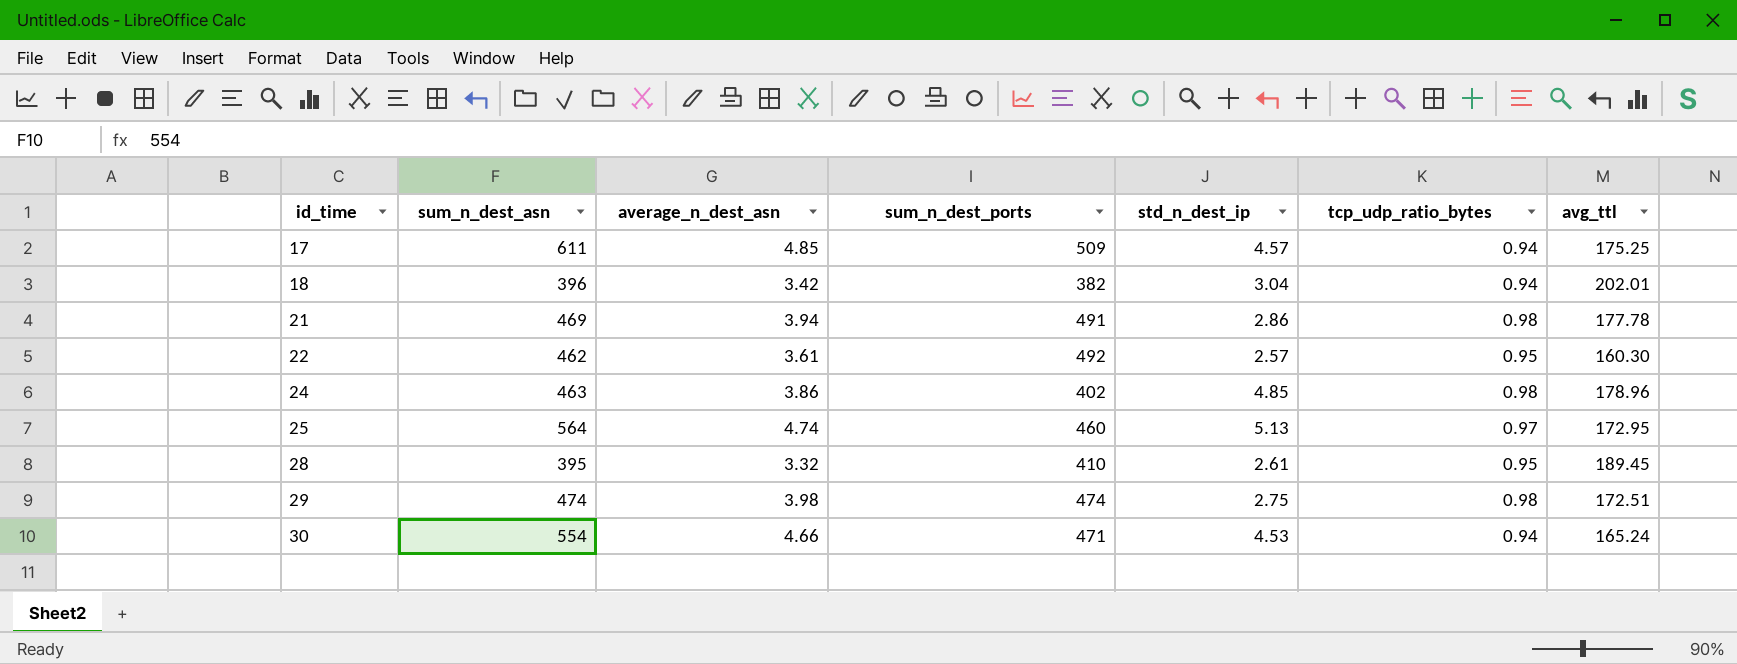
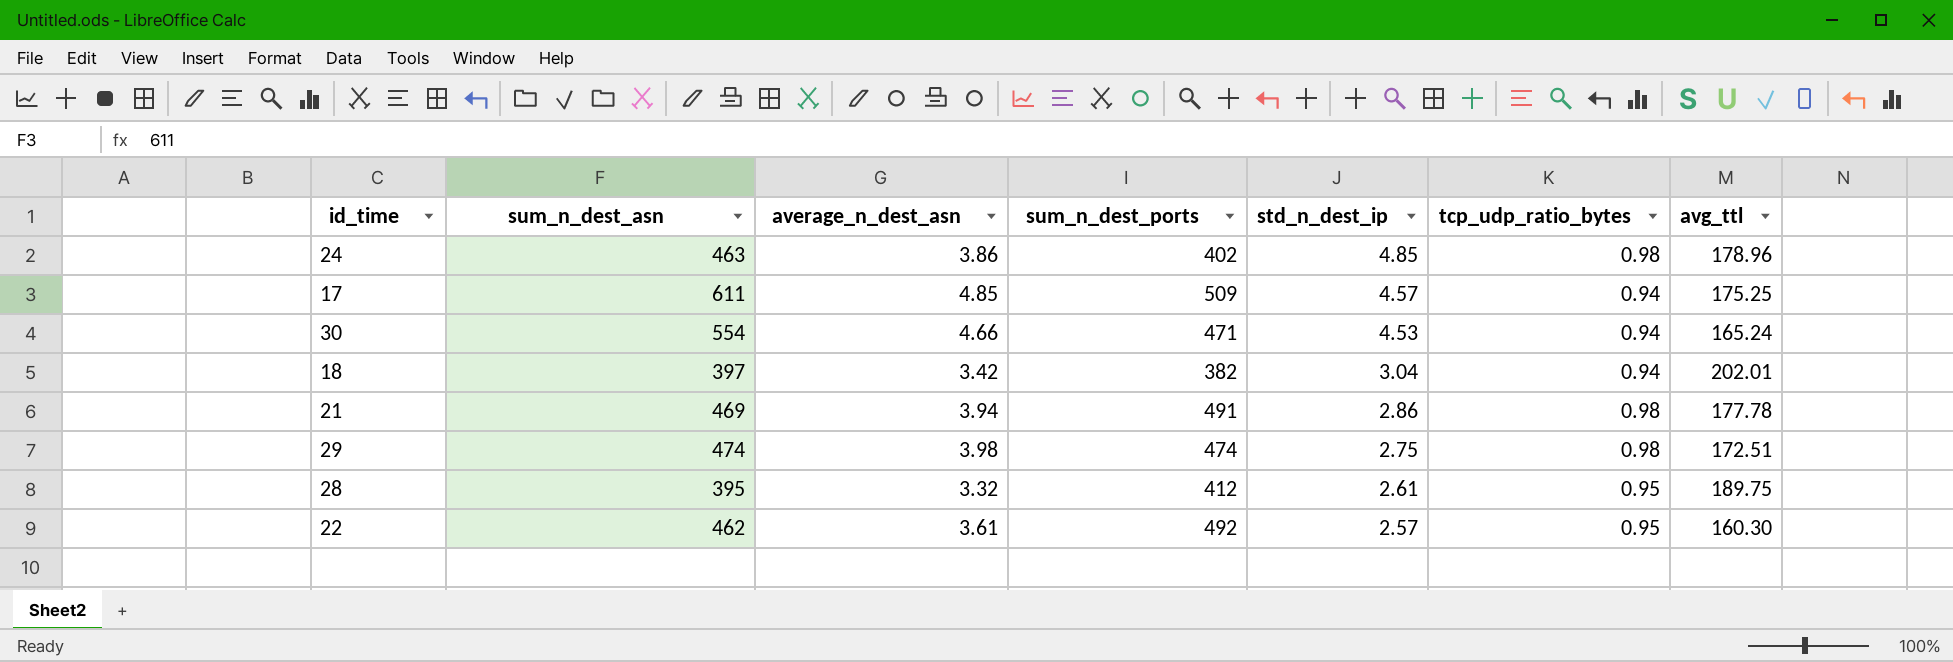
row order: id_time ascending -> std_n_dest_ip descending
row 25: 564 | 4.74 | 460 | 5.13 | 0.97 | 172.95 -> none
18 | sum_n_dest_asn: 396 -> 397
28 | sum_n_dest_ports: 410 -> 412
28 | avg_ttl: 189.45 -> 189.75

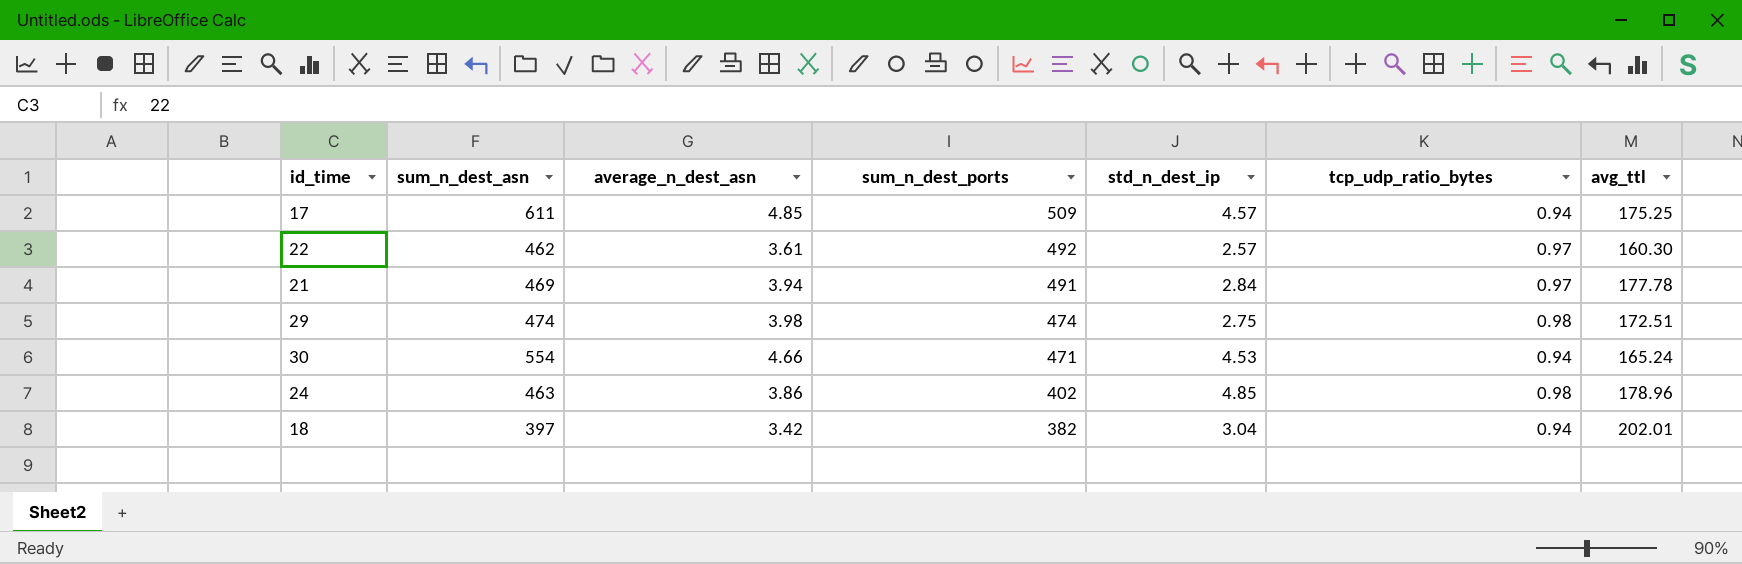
row order: std_n_dest_ip descending -> sum_n_dest_ports descending
row 28: 395 | 3.32 | 412 | 2.61 | 0.95 | 189.75 -> none
22 | tcp_udp_ratio_bytes: 0.95 -> 0.97
21 | std_n_dest_ip: 2.86 -> 2.84
21 | tcp_udp_ratio_bytes: 0.98 -> 0.97

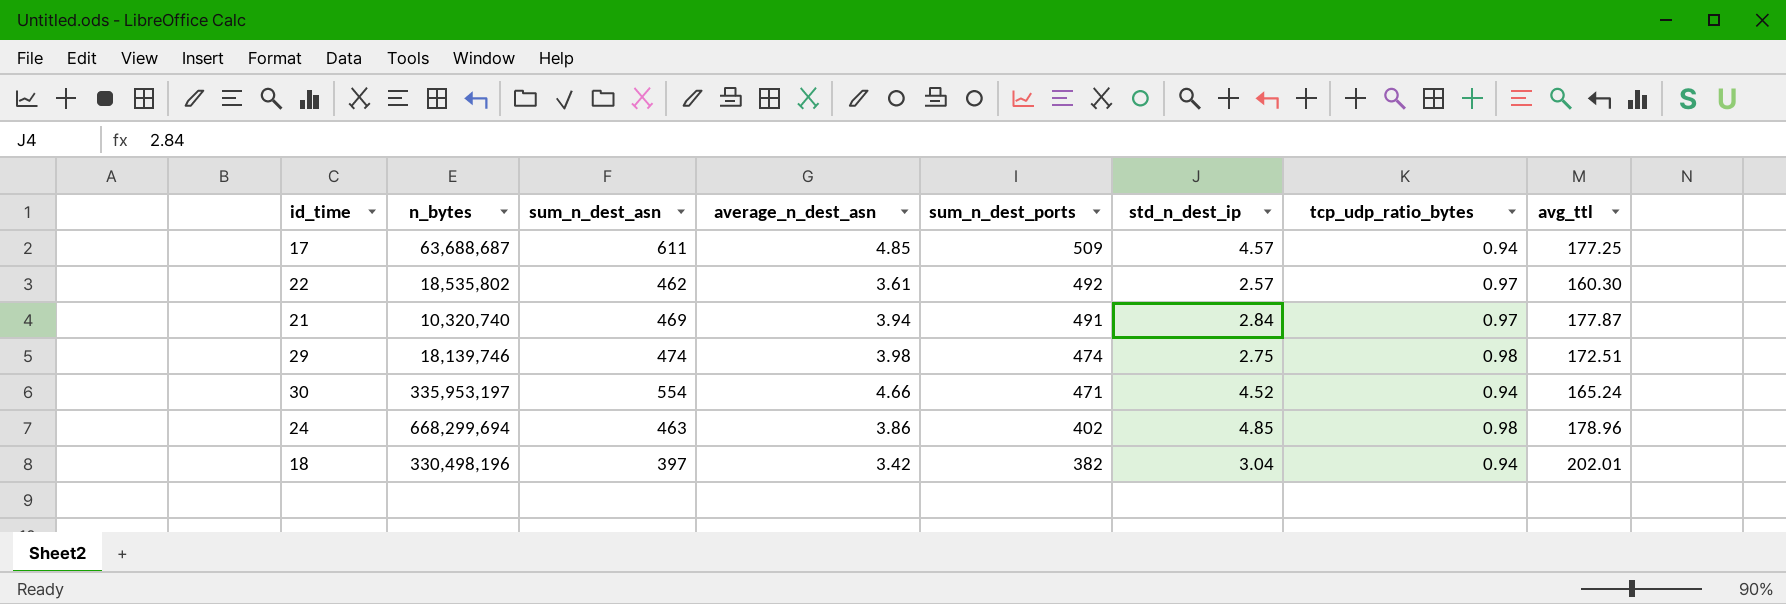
column n_bytes | position: none -> 2
17 | avg_ttl: 175.25 -> 177.25
21 | avg_ttl: 177.78 -> 177.87
30 | std_n_dest_ip: 4.53 -> 4.52

